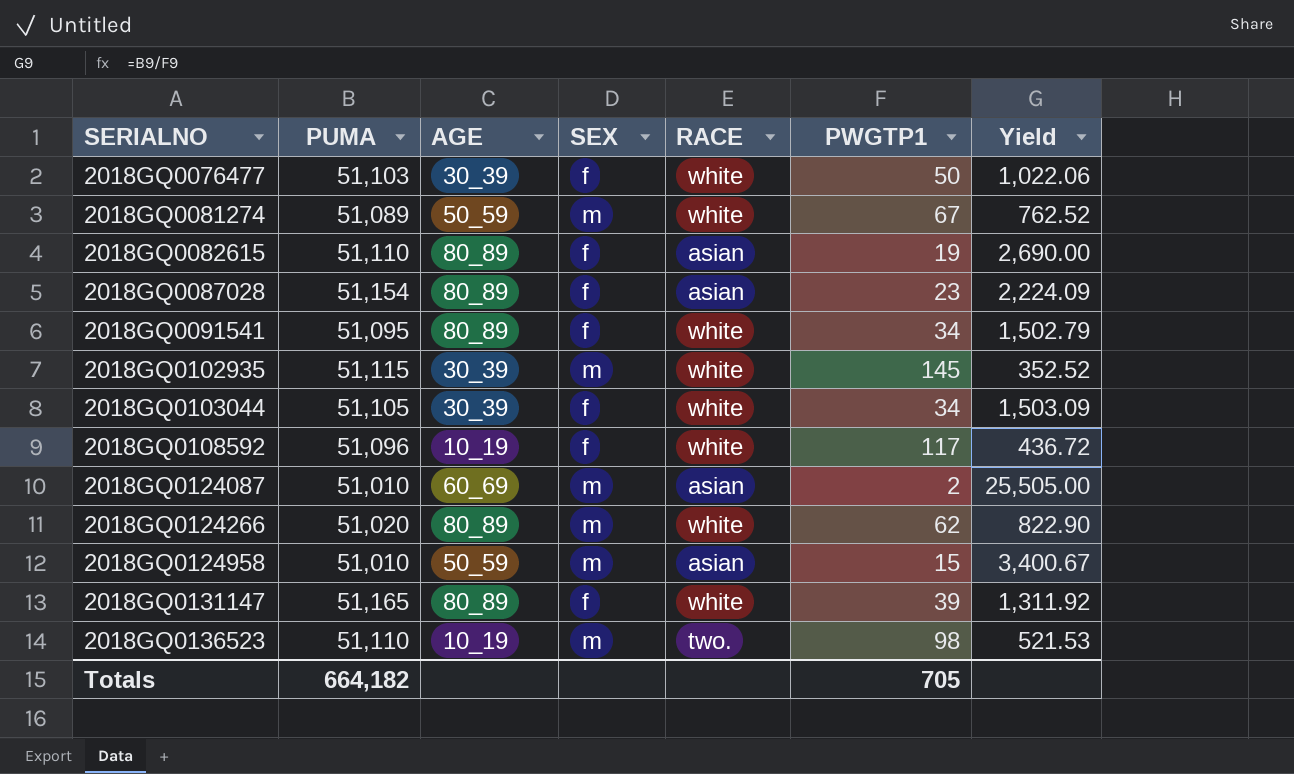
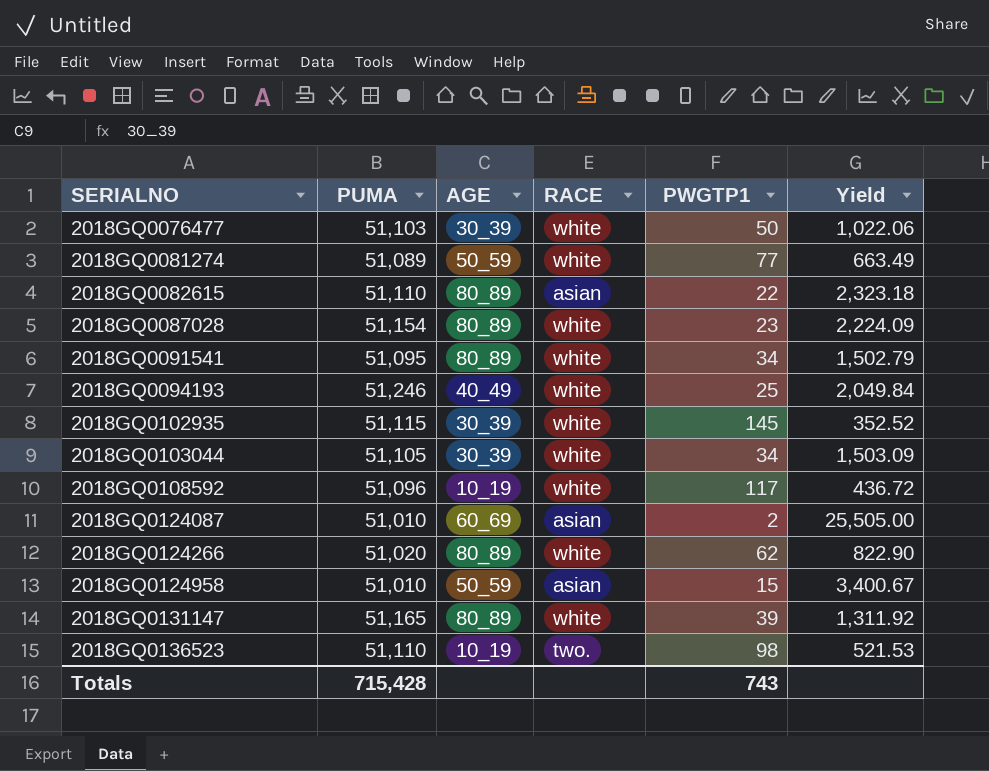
column SEX | position: 4 -> none
2018GQ0081274 | PWGTP1: 67 -> 77
2018GQ0081274 | Yield: 762.52 -> 663.49
2018GQ0082615 | PWGTP1: 19 -> 22
2018GQ0082615 | Yield: 2,690.00 -> 2,323.18
2018GQ0087028 | RACE: asian -> white
row 2018GQ0094193: none -> 51,246 | 40_49 | white | 25 | 2,049.84
Totals | PUMA: 664,182 -> 715,428
Totals | PWGTP1: 705 -> 743

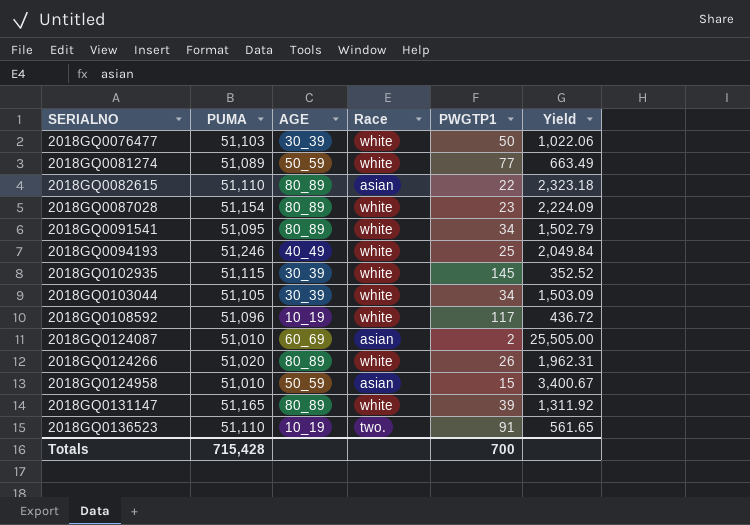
column name: RACE -> Race
2018GQ0124266 | PWGTP1: 62 -> 26
2018GQ0124266 | Yield: 822.90 -> 1,962.31
2018GQ0136523 | PWGTP1: 98 -> 91
2018GQ0136523 | Yield: 521.53 -> 561.65
Totals | PWGTP1: 743 -> 700

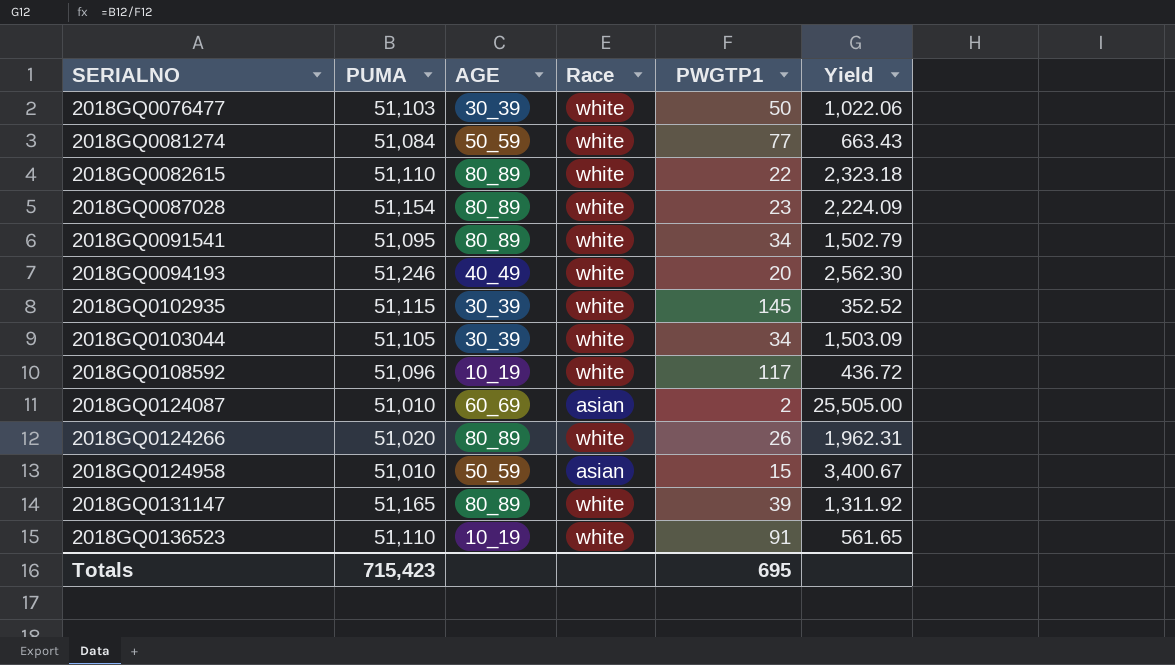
2018GQ0081274 | PUMA: 51,089 -> 51,084
2018GQ0081274 | Yield: 663.49 -> 663.43
2018GQ0082615 | Race: asian -> white
2018GQ0094193 | PWGTP1: 25 -> 20
2018GQ0094193 | Yield: 2,049.84 -> 2,562.30
2018GQ0136523 | Race: two. -> white
Totals | PUMA: 715,428 -> 715,423
Totals | PWGTP1: 700 -> 695

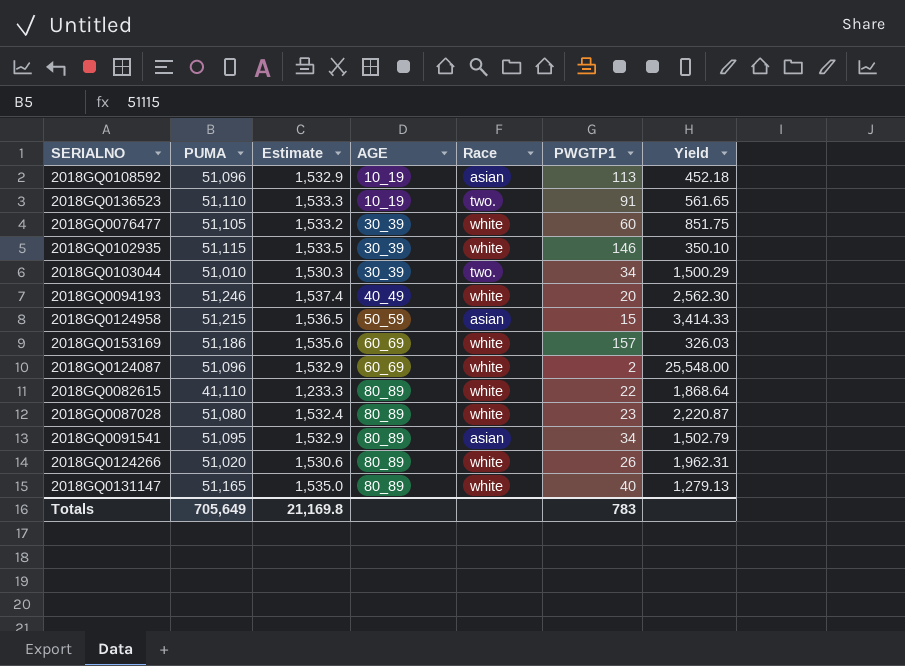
row order: SERIALNO ascending -> AGE ascending
column Estimate | formula: none -> [PUMA] * 0.03
row 2018GQ0081274: 51,084 | 50_59 | white | 77 | 663.43 -> none
2018GQ0108592 | Race: white -> asian
2018GQ0108592 | PWGTP1: 117 -> 113
2018GQ0108592 | Yield: 436.72 -> 452.18
2018GQ0136523 | Race: white -> two.
2018GQ0076477 | PUMA: 51,103 -> 51,105
2018GQ0076477 | PWGTP1: 50 -> 60
2018GQ0076477 | Yield: 1,022.06 -> 851.75
2018GQ0102935 | PWGTP1: 145 -> 146
2018GQ0102935 | Yield: 352.52 -> 350.10
2018GQ0103044 | PUMA: 51,105 -> 51,010
2018GQ0103044 | Race: white -> two.
2018GQ0103044 | Yield: 1,503.09 -> 1,500.29
2018GQ0124958 | PUMA: 51,010 -> 51,215
2018GQ0124958 | Yield: 3,400.67 -> 3,414.33
row 2018GQ0153169: none -> 51,186 | 1,535.6 | 60_69 | white | 157 | 326.03
2018GQ0124087 | PUMA: 51,010 -> 51,096
2018GQ0124087 | Race: asian -> white
2018GQ0124087 | Yield: 25,505.00 -> 25,548.00
2018GQ0082615 | PUMA: 51,110 -> 41,110
2018GQ0082615 | Yield: 2,323.18 -> 1,868.64
2018GQ0087028 | PUMA: 51,154 -> 51,080
2018GQ0087028 | Yield: 2,224.09 -> 2,220.87
2018GQ0091541 | Race: white -> asian
2018GQ0131147 | PWGTP1: 39 -> 40
2018GQ0131147 | Yield: 1,311.92 -> 1,279.13
Totals | PUMA: 715,423 -> 705,649
Totals | PWGTP1: 695 -> 783

